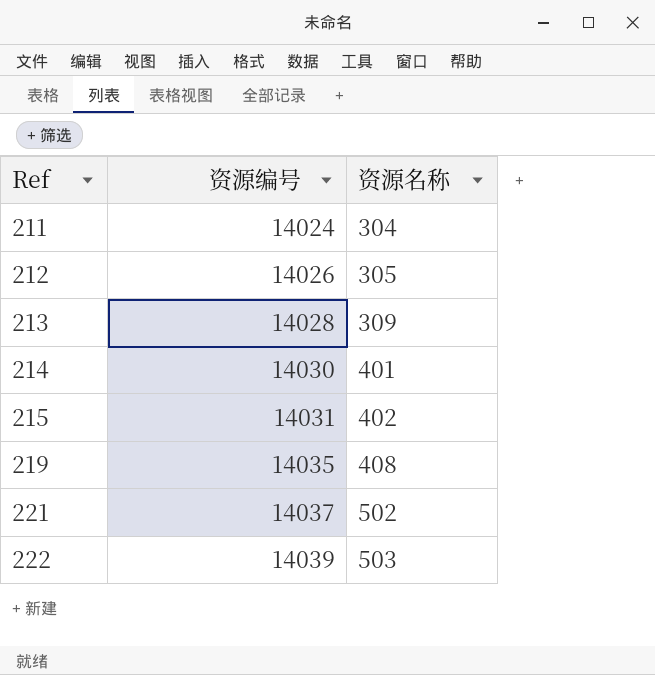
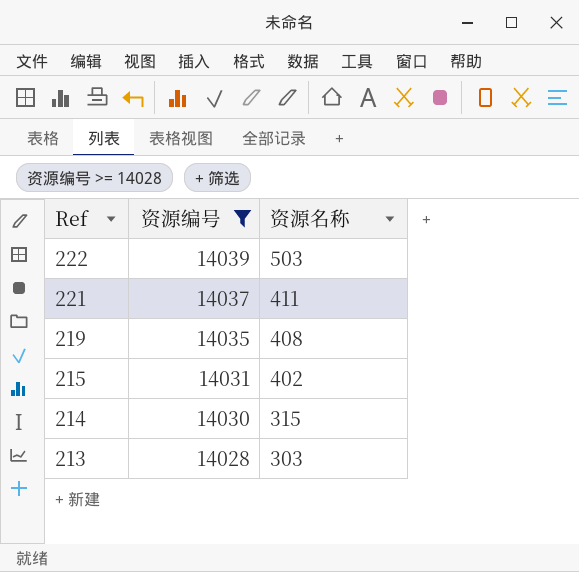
filter: none -> 资源编号 >= 14028
row order: Ref ascending -> Ref descending
221 | 资源名称: 502 -> 411
214 | 资源名称: 401 -> 315
213 | 资源名称: 309 -> 303

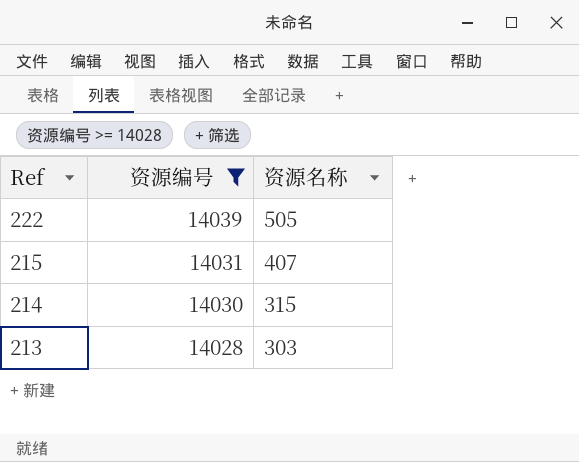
row 221: 14037 | 411 -> none
row 219: 14035 | 408 -> none
222 | 资源名称: 503 -> 505
215 | 资源名称: 402 -> 407

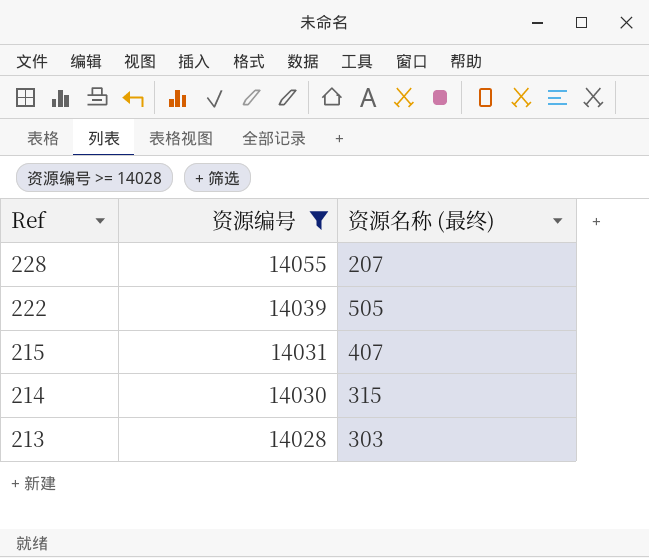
column name: 资源名称 -> 资源名称 (最终)
row 228: none -> 14055 | 207

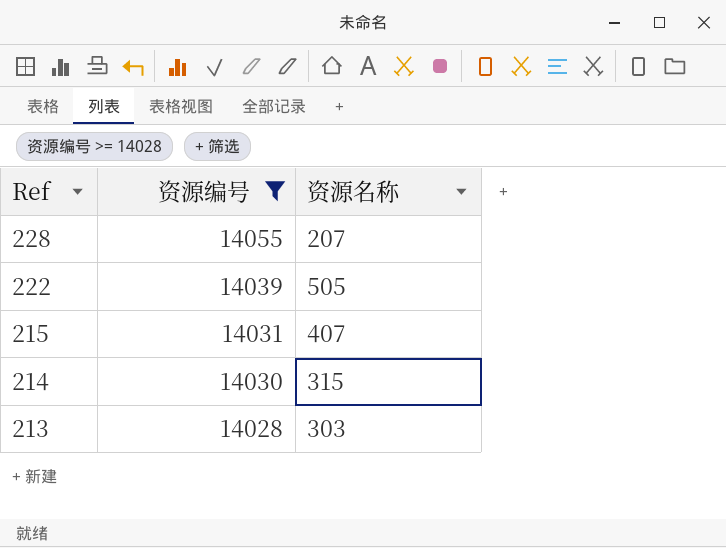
column name: 资源名称 (最终) -> 资源名称

